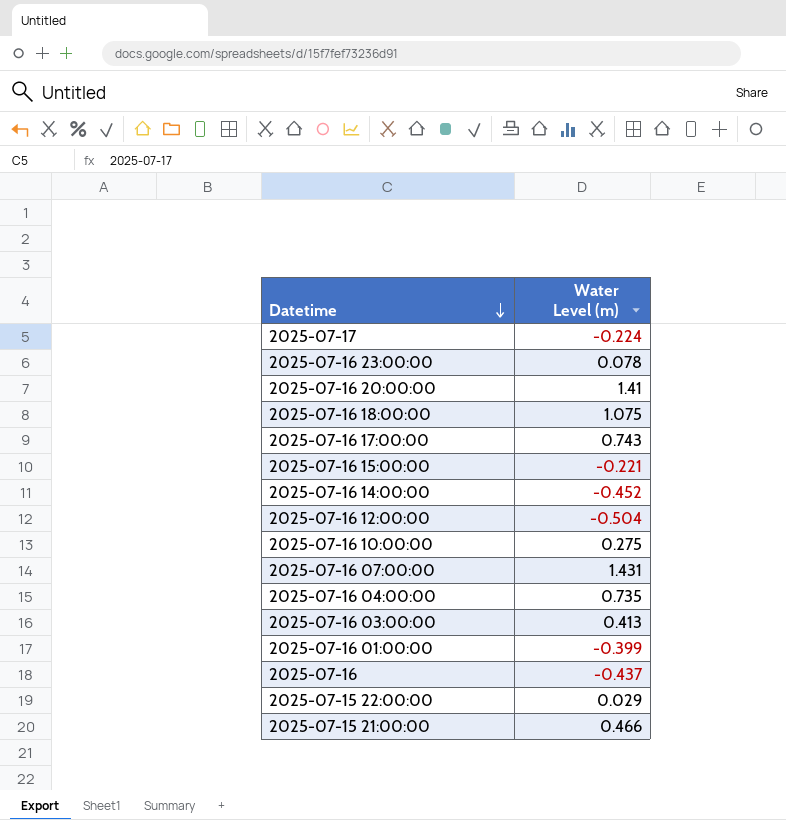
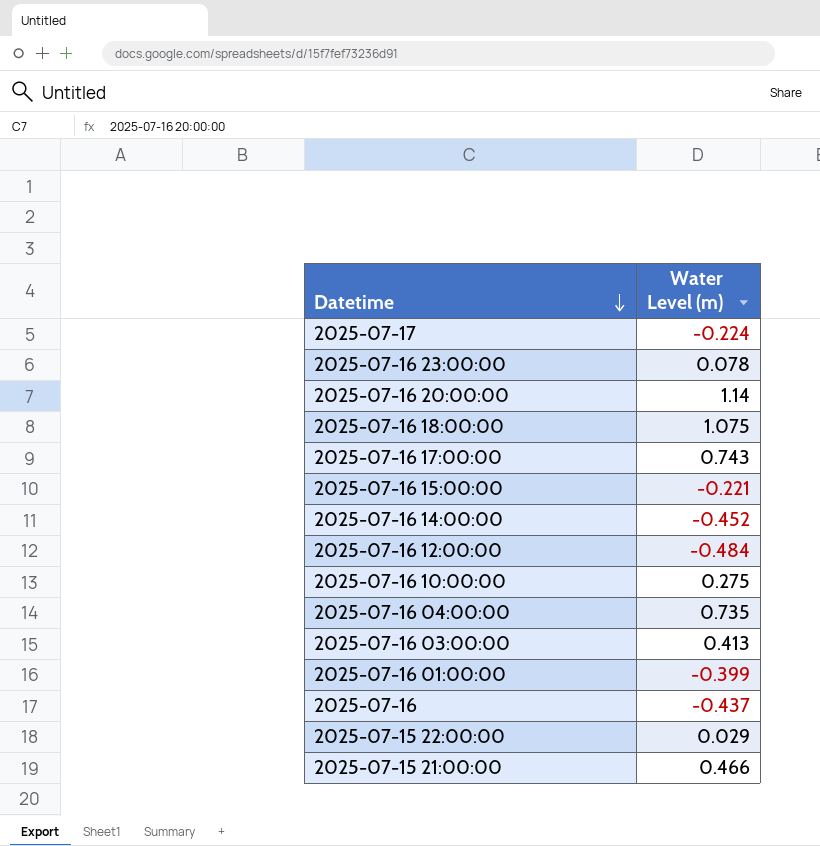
row 2025-07-16 07:00:00: 1.431 -> none
2025-07-16 20:00:00 | Water Level (m): 1.41 -> 1.14
2025-07-16 12:00:00 | Water Level (m): -0.504 -> -0.484

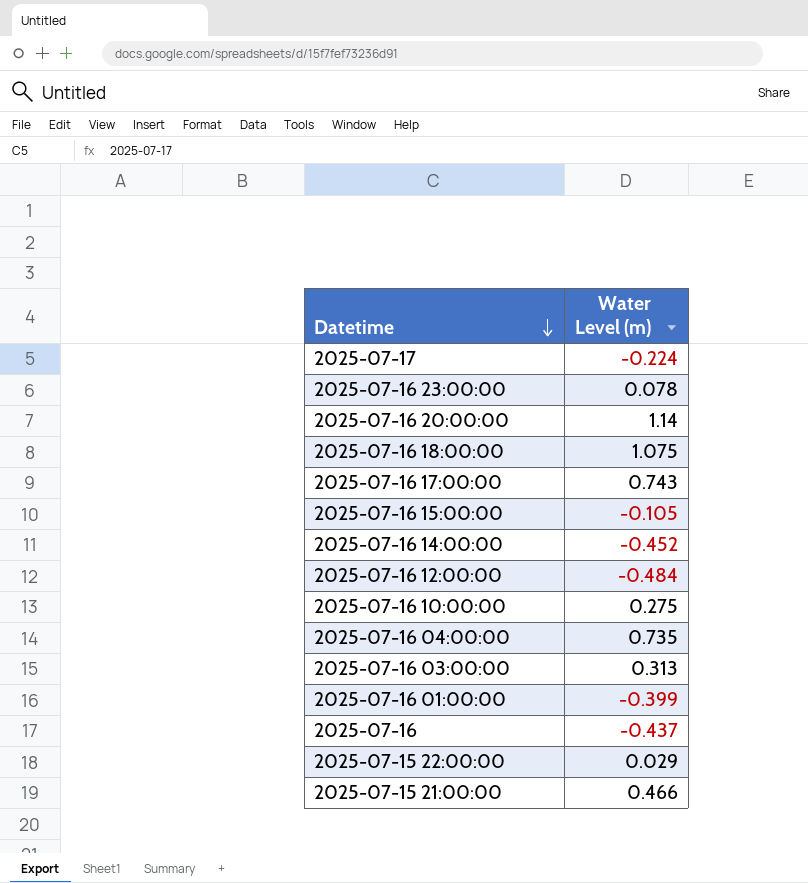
2025-07-16 15:00:00 | Water Level (m): -0.221 -> -0.105
2025-07-16 03:00:00 | Water Level (m): 0.413 -> 0.313

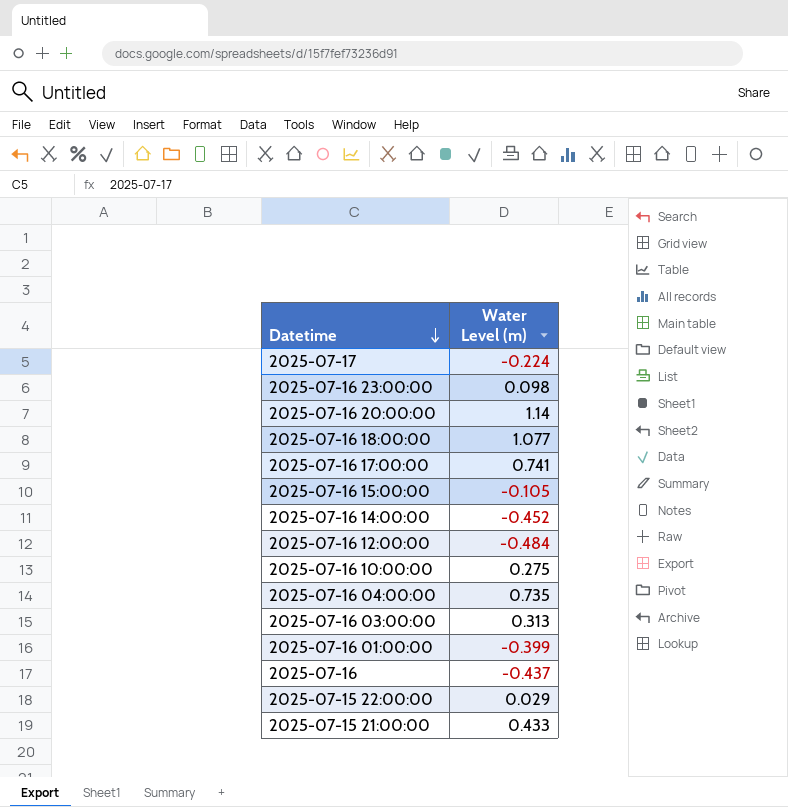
2025-07-16 23:00:00 | Water Level (m): 0.078 -> 0.098
2025-07-16 18:00:00 | Water Level (m): 1.075 -> 1.077
2025-07-16 17:00:00 | Water Level (m): 0.743 -> 0.741
2025-07-15 21:00:00 | Water Level (m): 0.466 -> 0.433

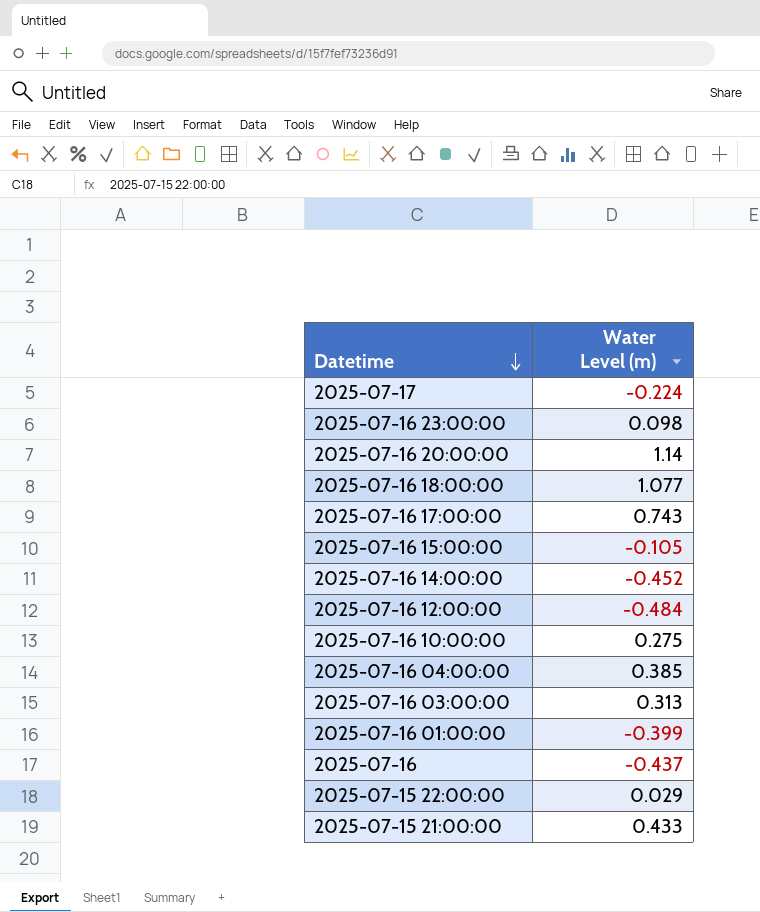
2025-07-16 17:00:00 | Water Level (m): 0.741 -> 0.743
2025-07-16 04:00:00 | Water Level (m): 0.735 -> 0.385

